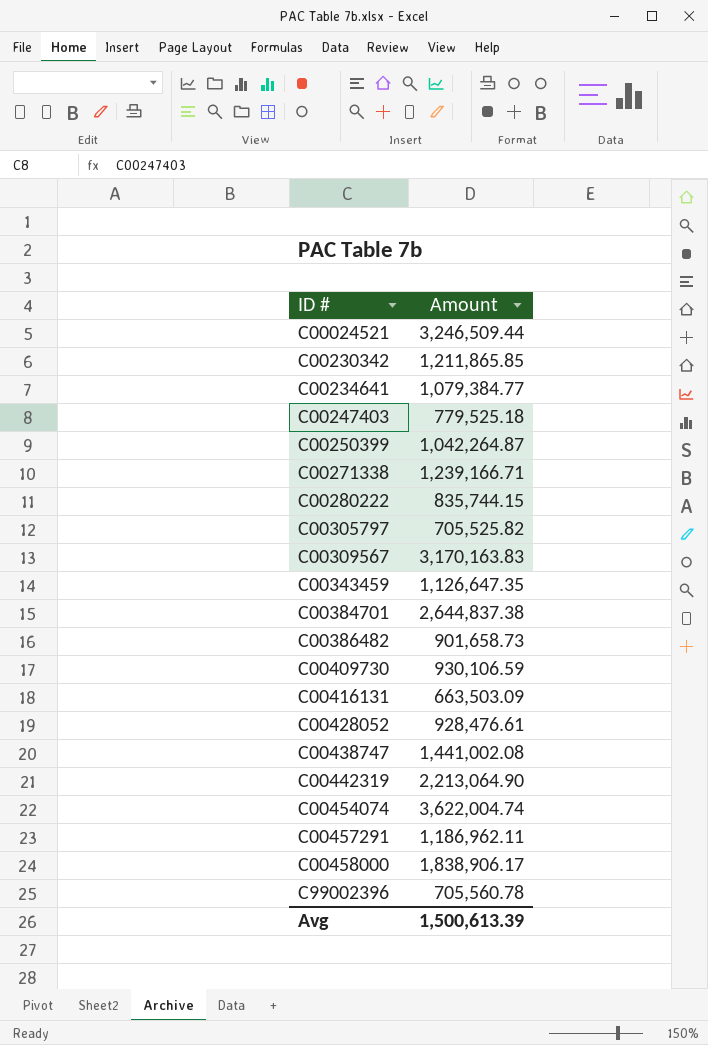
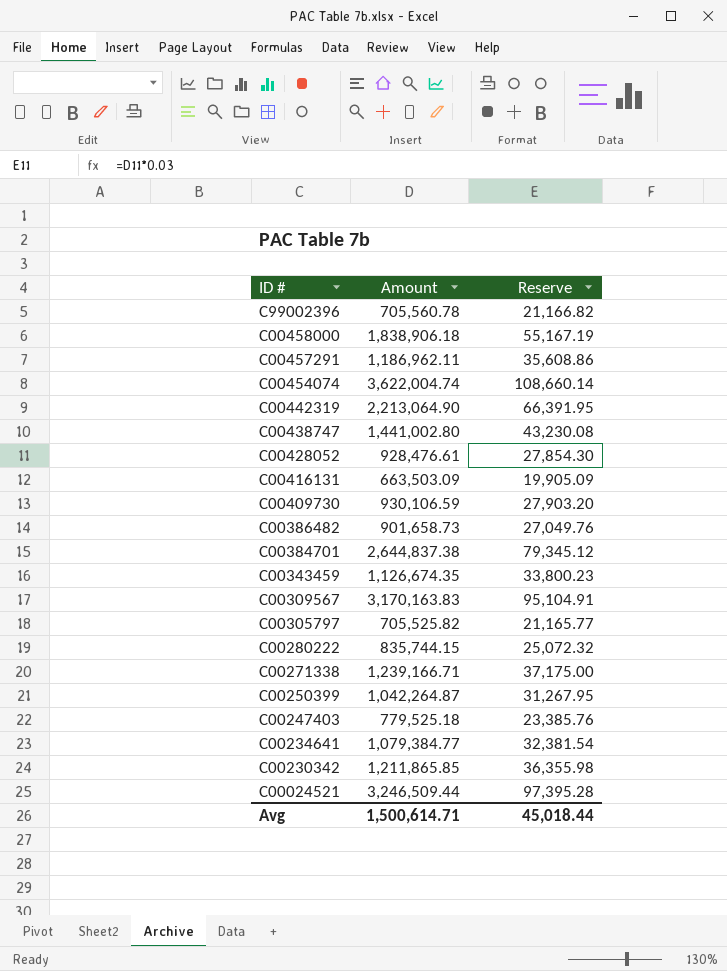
row order: ID # ascending -> ID # descending
column Reserve | formula: none -> [Amount] * 0.03
C00458000 | Amount: 1,838,906.17 -> 1,838,906.18
C00438747 | Amount: 1,441,002.08 -> 1,441,002.80
C00343459 | Amount: 1,126,647.35 -> 1,126,674.35
Avg | Amount: 1,500,613.39 -> 1,500,614.71

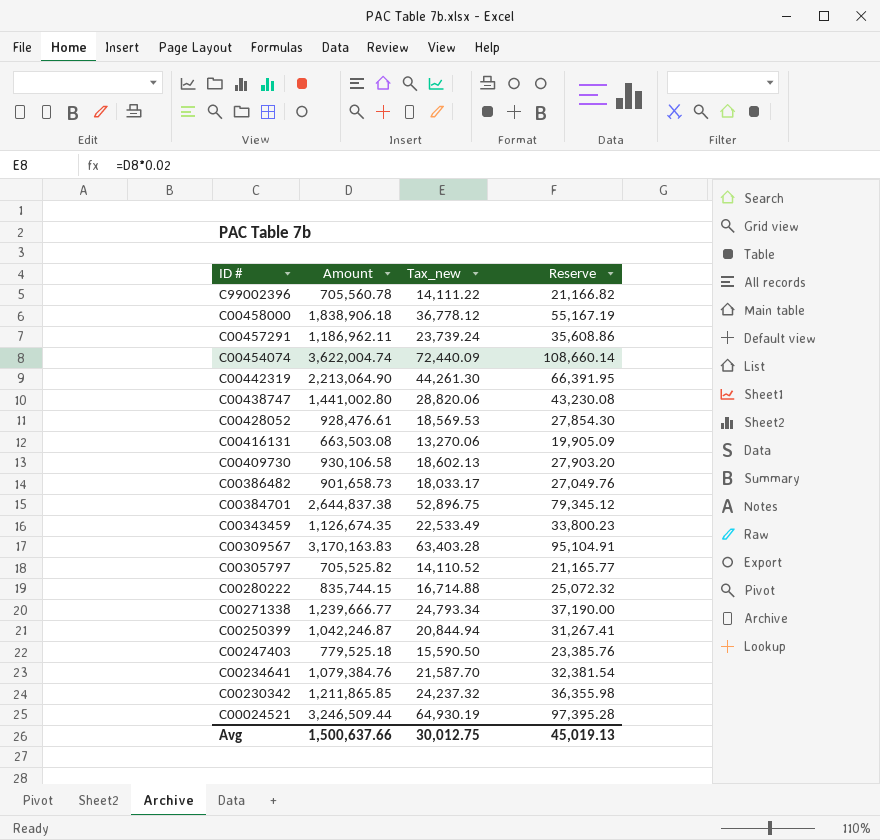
column Tax_new | formula: none -> [Amount] * 0.02
C00416131 | Amount: 663,503.09 -> 663,503.08
C00409730 | Amount: 930,106.59 -> 930,106.58
C00271338 | Amount: 1,239,166.71 -> 1,239,666.77
C00271338 | Reserve: 37,175.00 -> 37,190.00
C00250399 | Amount: 1,042,264.87 -> 1,042,246.87
C00250399 | Reserve: 31,267.95 -> 31,267.41
C00234641 | Amount: 1,079,384.77 -> 1,079,384.76
Avg | Amount: 1,500,614.71 -> 1,500,637.66
Avg | Reserve: 45,018.44 -> 45,019.13

